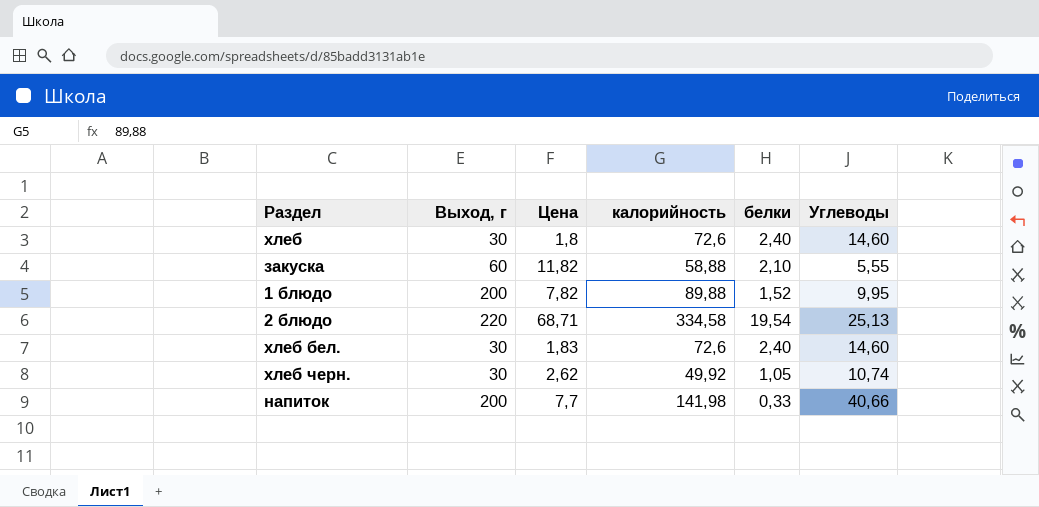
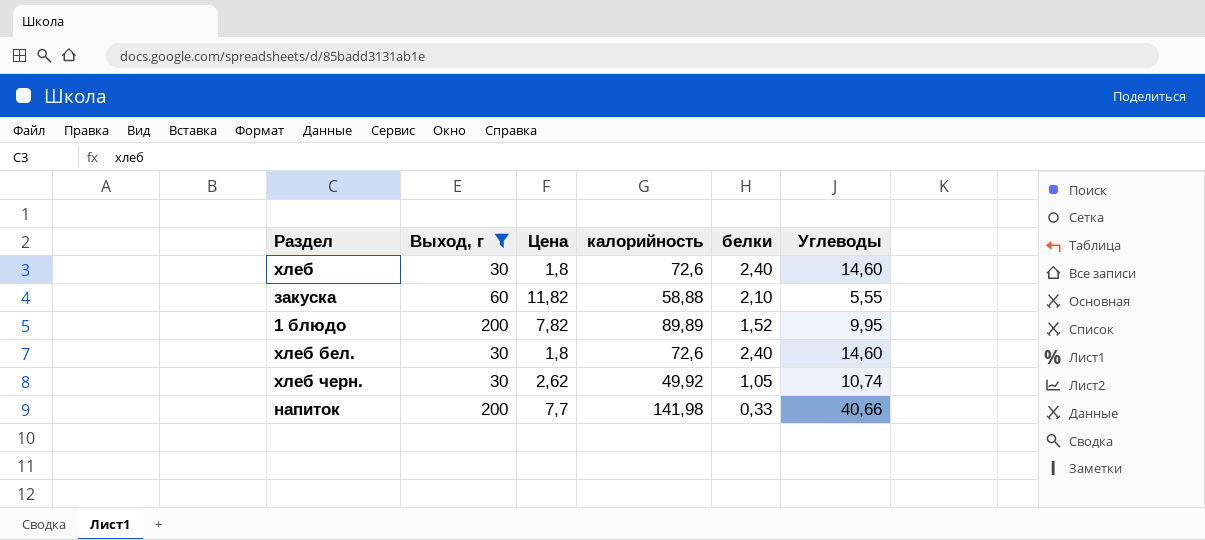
filter: none -> Выход, г != 220
1 блюдо | калорийность: 89,88 -> 89,89
хлеб бел. | Цена: 1,83 -> 1,8

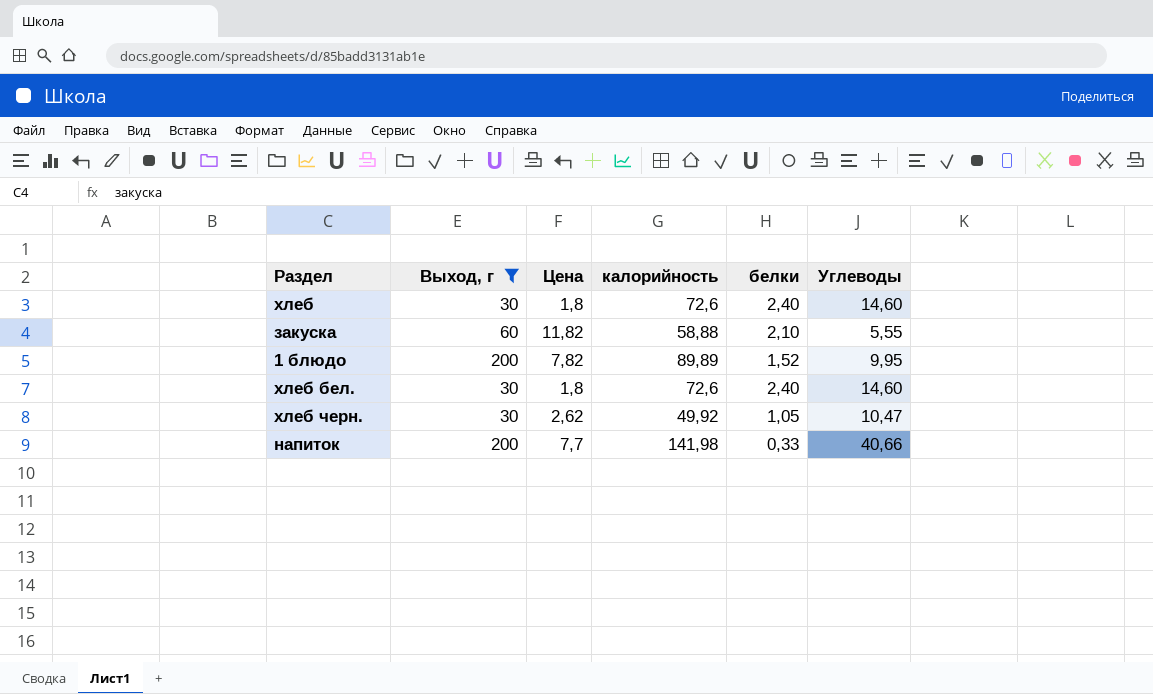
хлеб черн. | Углеводы: 10,74 -> 10,47

